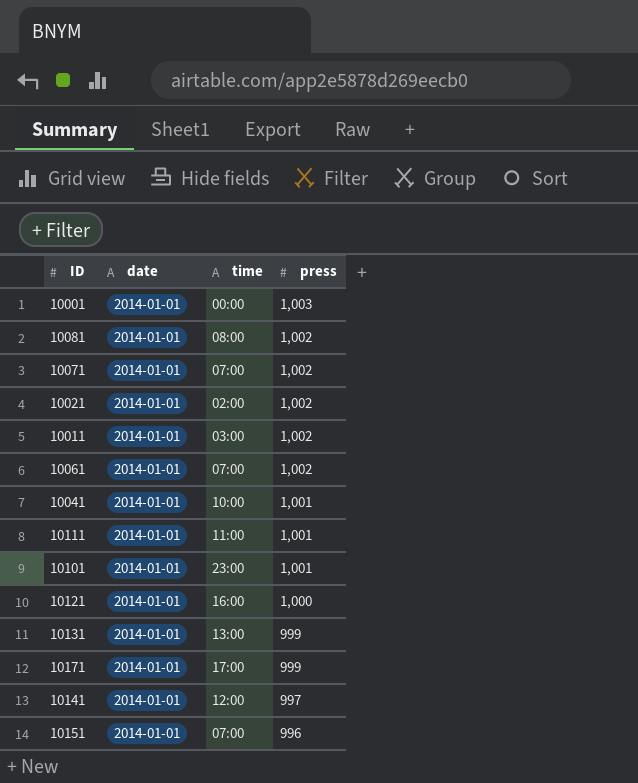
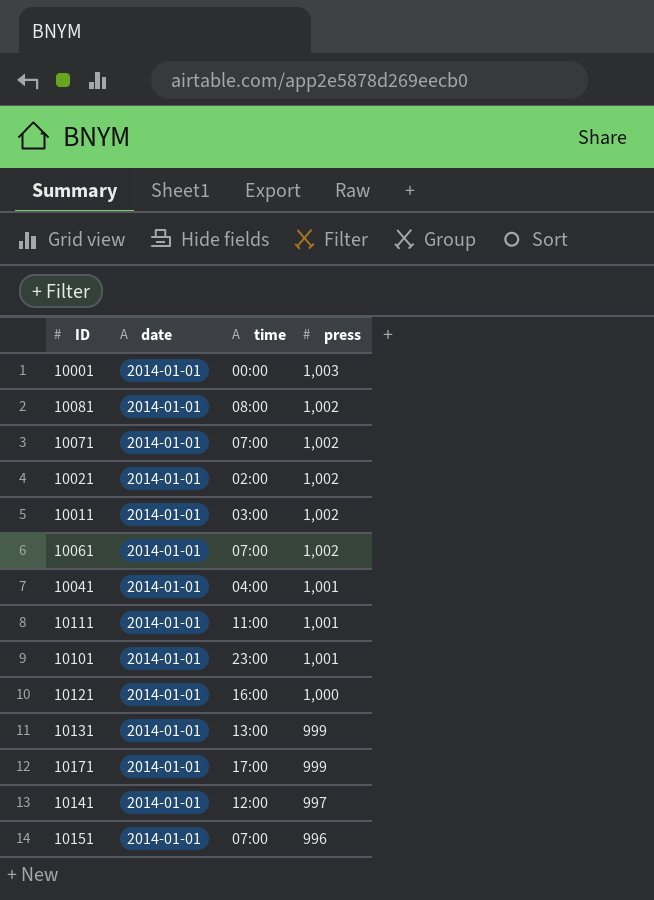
10041 | time: 10:00 -> 04:00

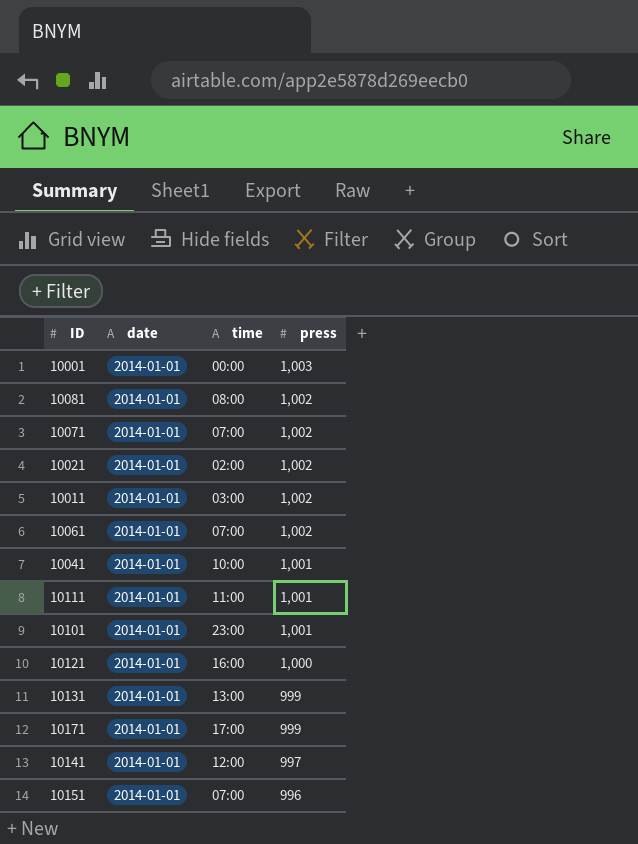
10041 | time: 04:00 -> 10:00

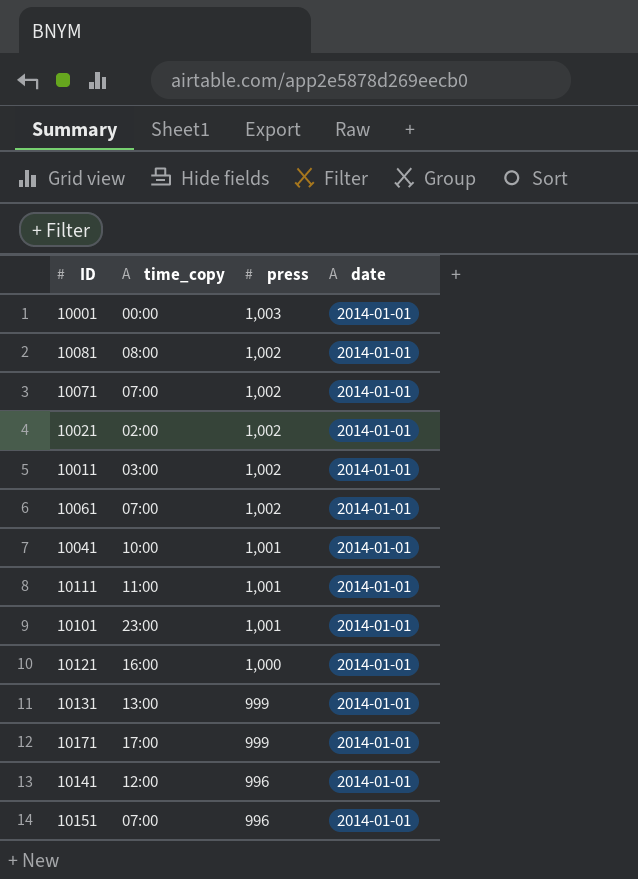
column name: time -> time_copy
column date | position: 2 -> 4
10141 | press: 997 -> 996

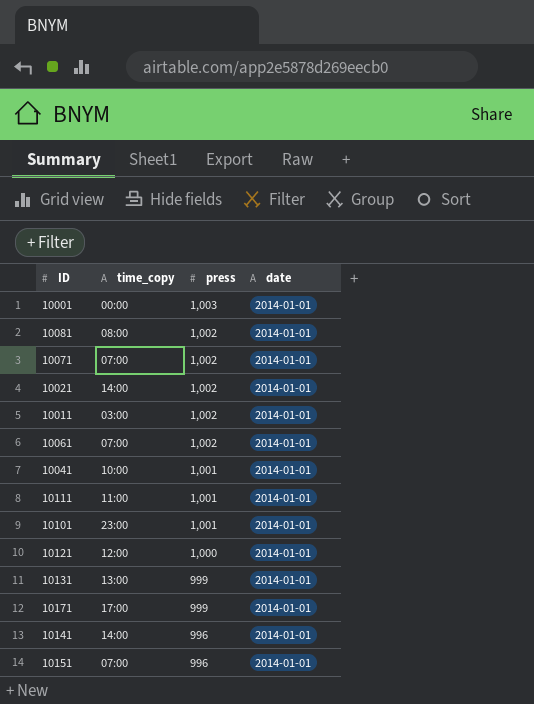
10021 | time_copy: 02:00 -> 14:00
10121 | time_copy: 16:00 -> 12:00
10141 | time_copy: 12:00 -> 14:00

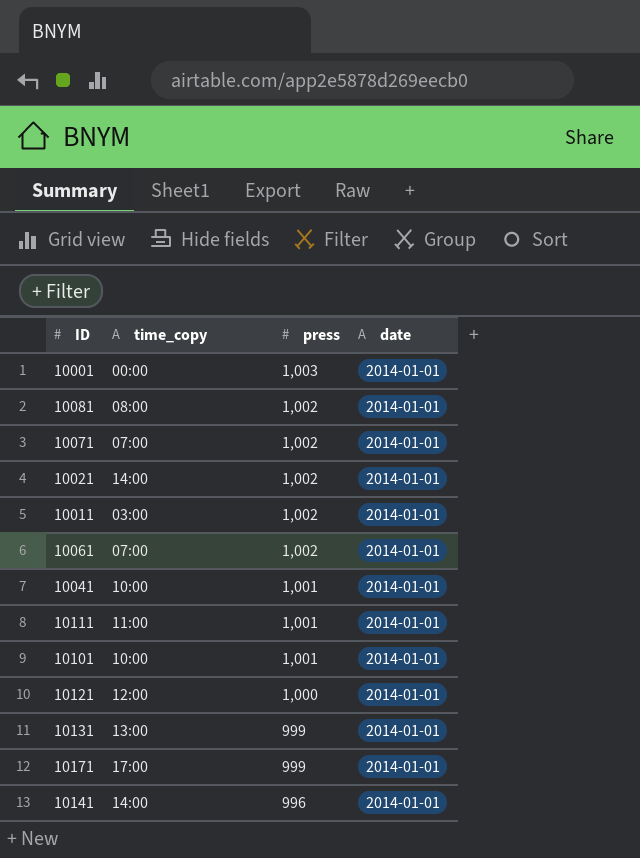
row 10151: 07:00 | 996 | 2014-01-01 -> none
10101 | time_copy: 23:00 -> 10:00

